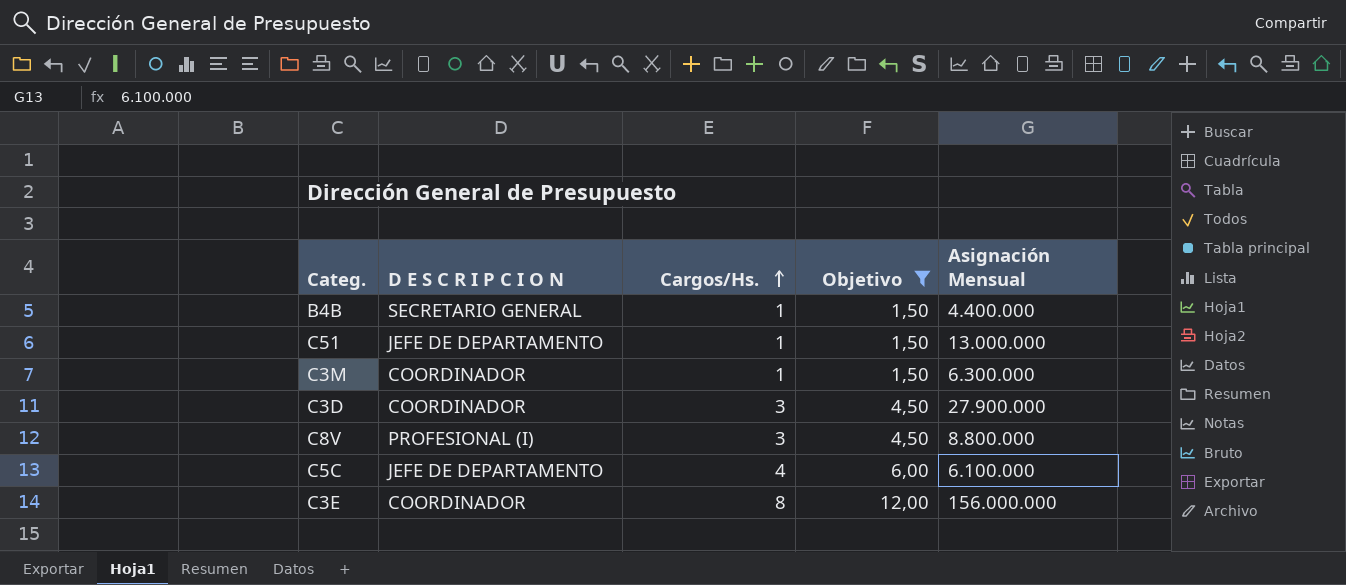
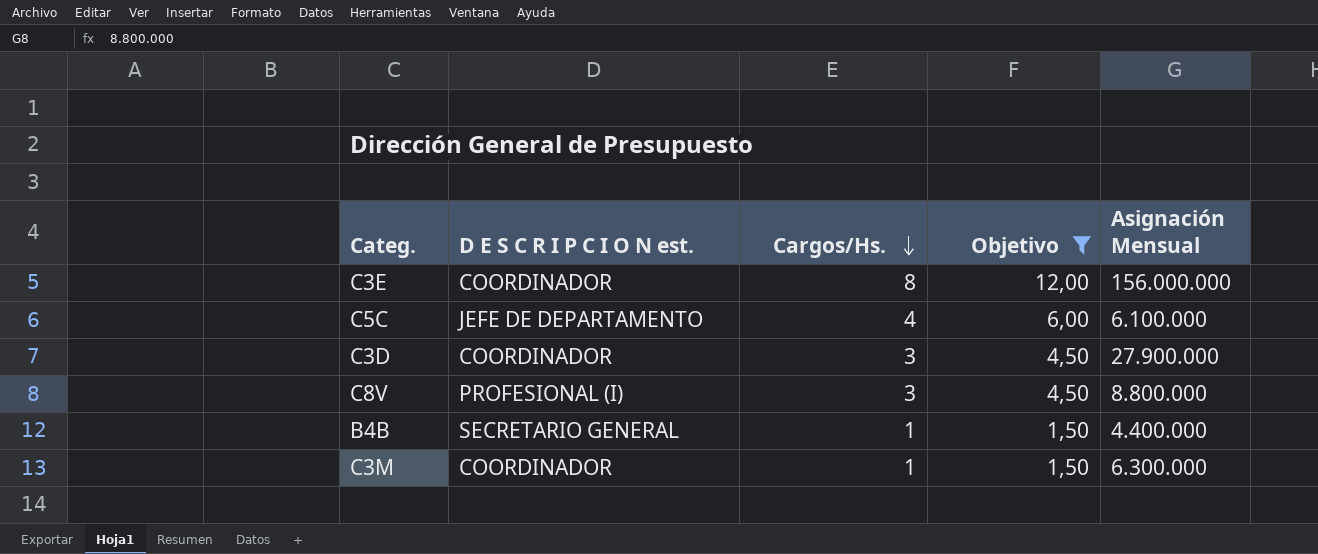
row order: Cargos/Hs. ascending -> Cargos/Hs. descending
column name: D E S C R I P C I O N -> D E S C R I P C I O N est.
row C51: JEFE DE DEPARTAMENTO | 1 | 1,50 | 13.000.000 -> none

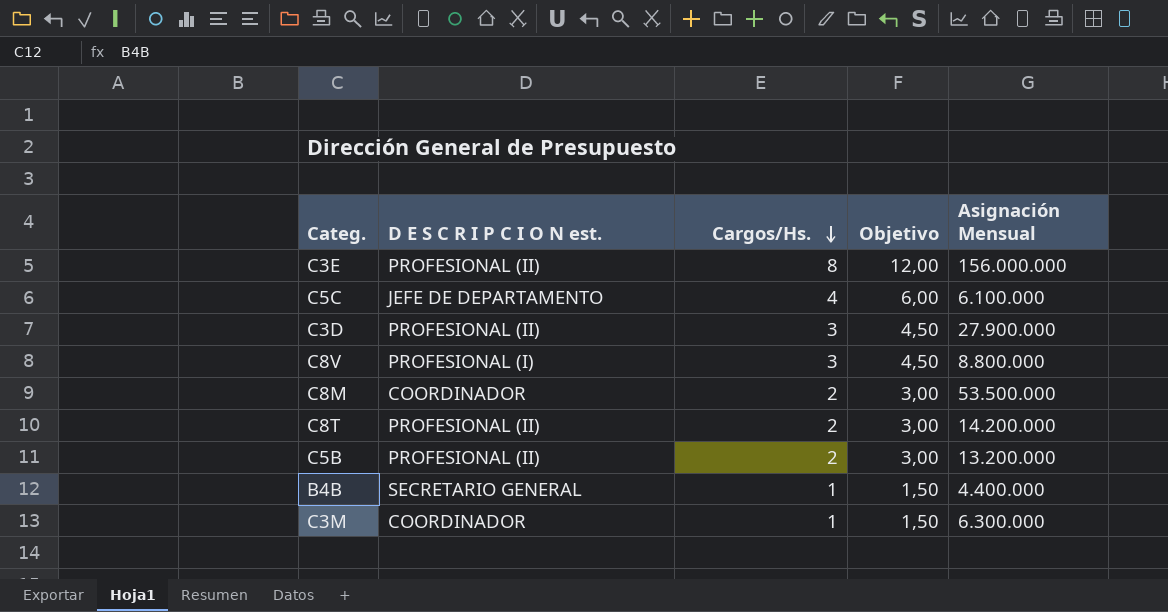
filter: Objetivo != 3,00 -> none
C3E | D E S C R I P C I O N est.: COORDINADOR -> PROFESIONAL (II)
C3D | D E S C R I P C I O N est.: COORDINADOR -> PROFESIONAL (II)

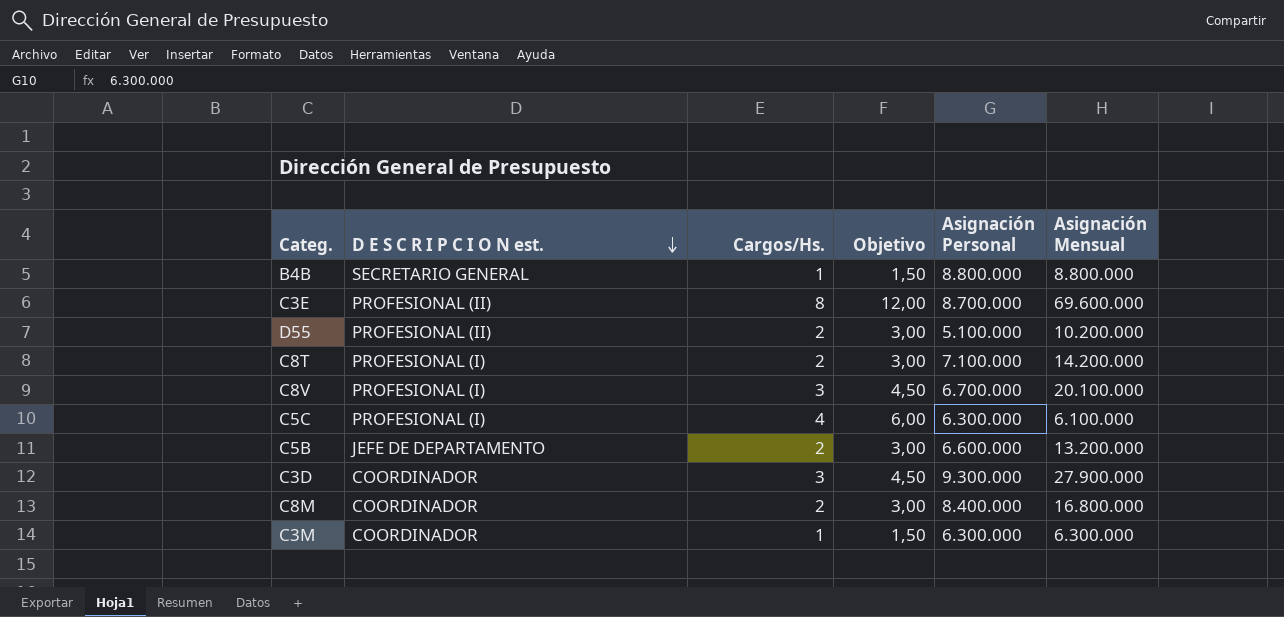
row order: Cargos/Hs. descending -> D E S C R I P C I O N est. descending
column Asignación Personal | position: none -> 5
B4B | Asignación Mensual: 4.400.000 -> 8.800.000
C3E | Asignación Mensual: 156.000.000 -> 69.600.000
row D55: none -> PROFESIONAL (II) | 2 | 3,00 | 5.100.000 | 10.200.000
C8T | D E S C R I P C I O N est.: PROFESIONAL (II) -> PROFESIONAL (I)
C8V | Asignación Mensual: 8.800.000 -> 20.100.000
C5C | D E S C R I P C I O N est.: JEFE DE DEPARTAMENTO -> PROFESIONAL (I)
C5B | D E S C R I P C I O N est.: PROFESIONAL (II) -> JEFE DE DEPARTAMENTO
C3D | D E S C R I P C I O N est.: PROFESIONAL (II) -> COORDINADOR
C8M | Asignación Mensual: 53.500.000 -> 16.800.000

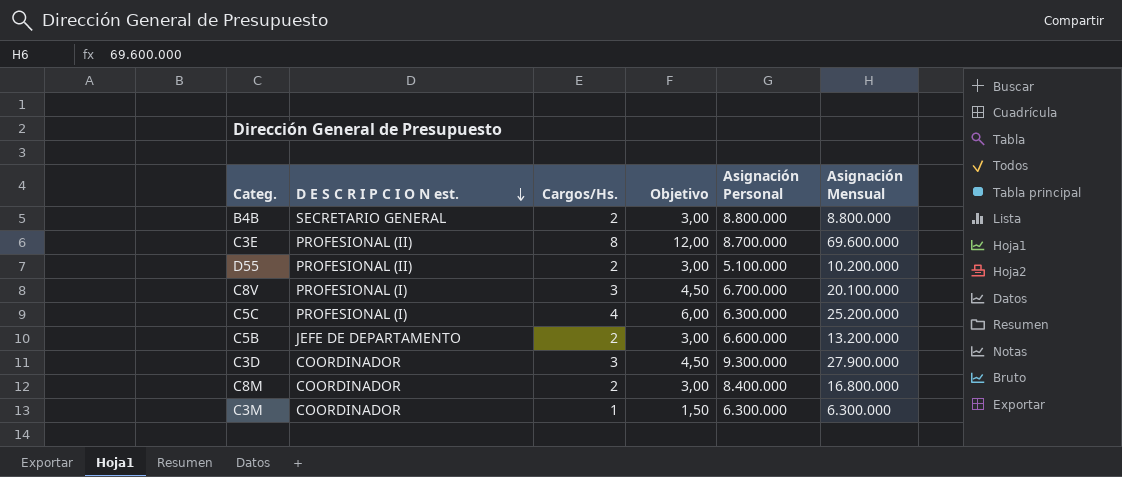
row C8T: PROFESIONAL (I) | 2 | 3,00 | 7.100.000 | 14.200.000 -> none
B4B | Cargos/Hs.: 1 -> 2
B4B | Objetivo: 1,50 -> 3,00
C5C | Asignación Mensual: 6.100.000 -> 25.200.000

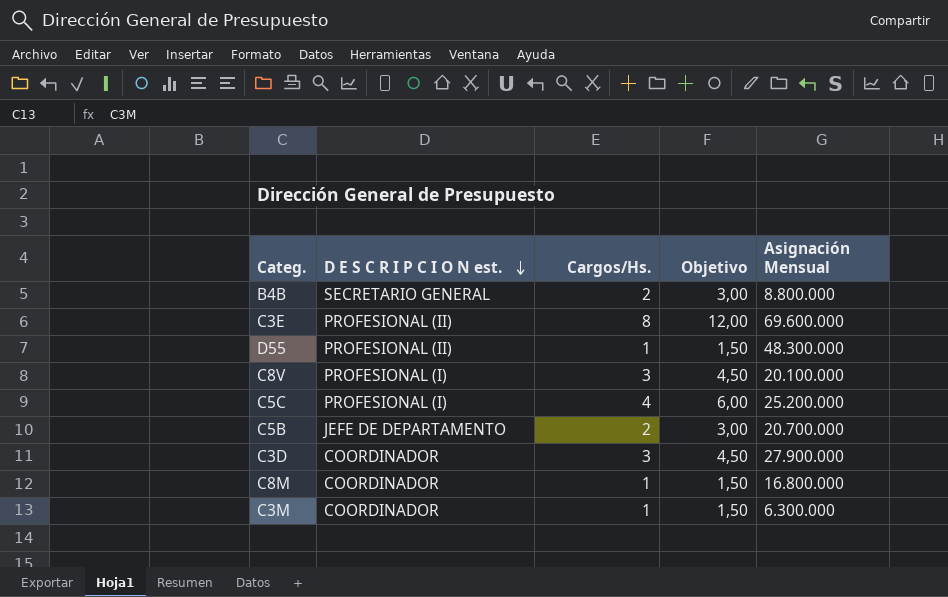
column Asignación Personal | position: 5 -> none
D55 | Cargos/Hs.: 2 -> 1
D55 | Objetivo: 3,00 -> 1,50
D55 | Asignación Mensual: 10.200.000 -> 48.300.000
C5B | Asignación Mensual: 13.200.000 -> 20.700.000
C8M | Cargos/Hs.: 2 -> 1
C8M | Objetivo: 3,00 -> 1,50

